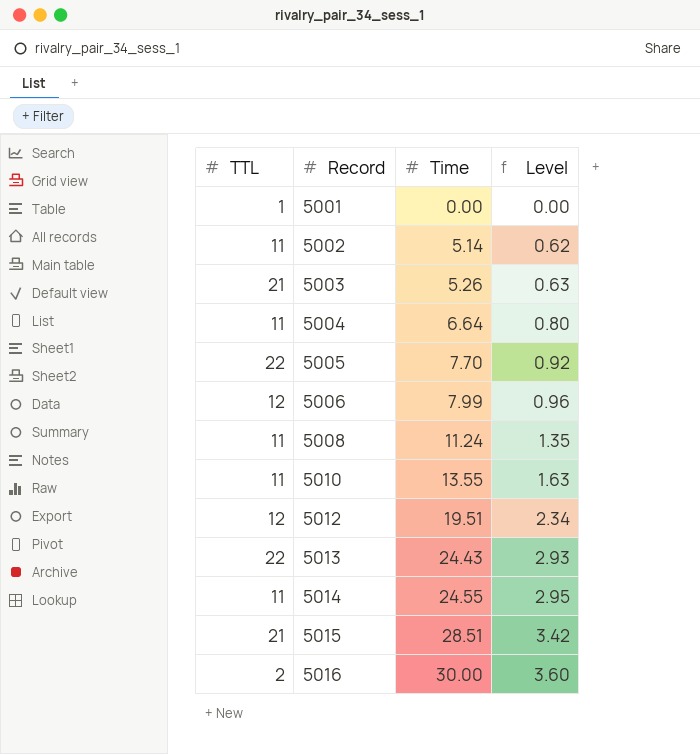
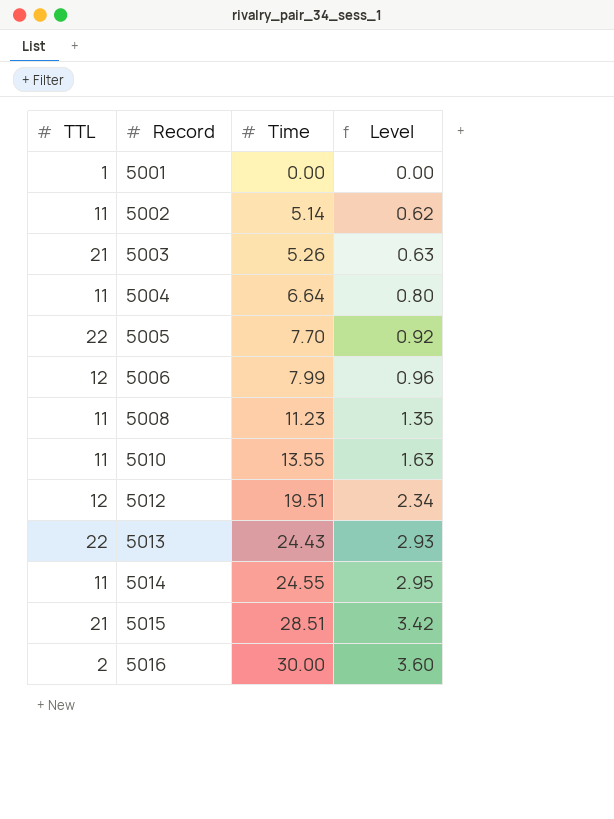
5008 | Time: 11.24 -> 11.23

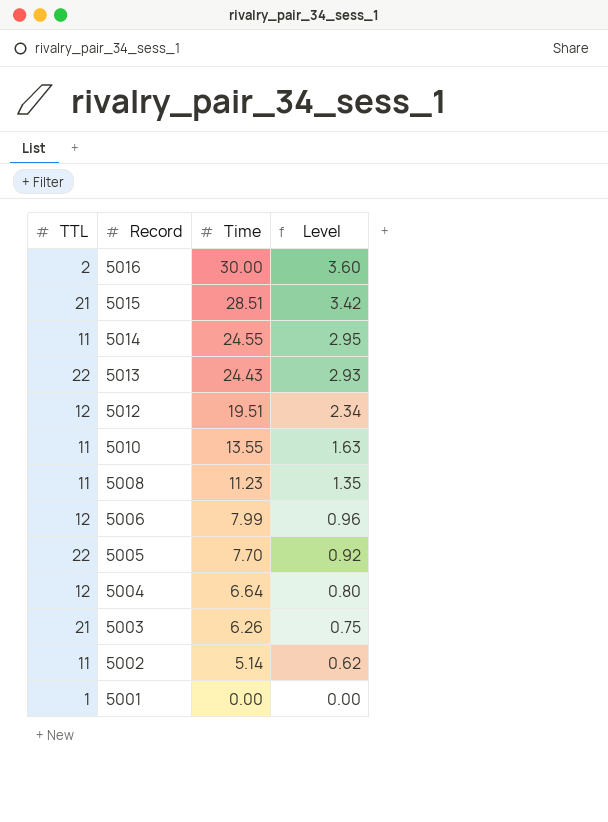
row order: Record ascending -> Record descending
5004 | TTL: 11 -> 12
5003 | Time: 5.26 -> 6.26
5003 | Level: 0.63 -> 0.75

